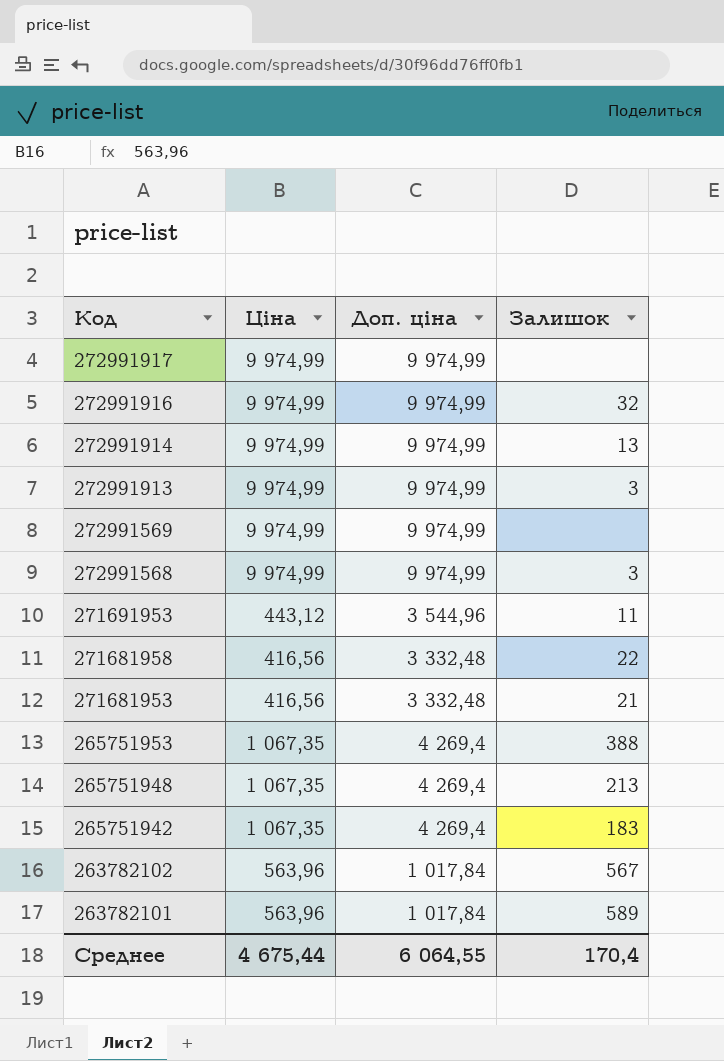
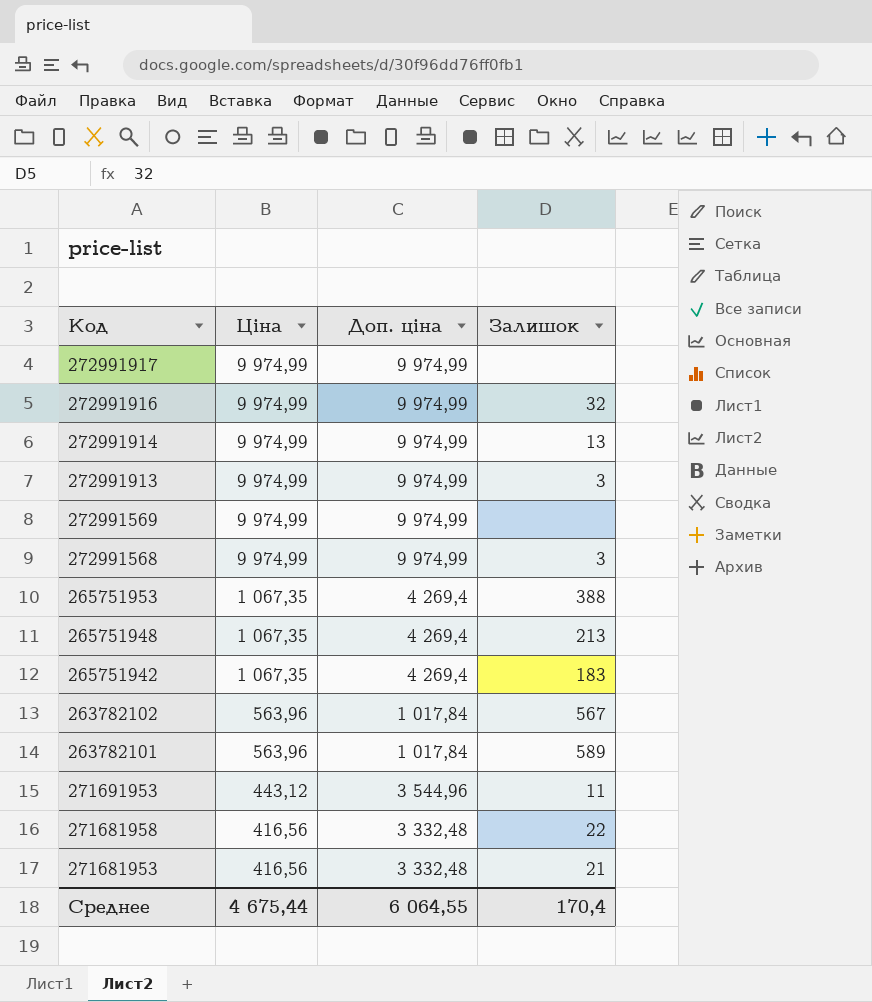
row order: Код descending -> Ціна descending

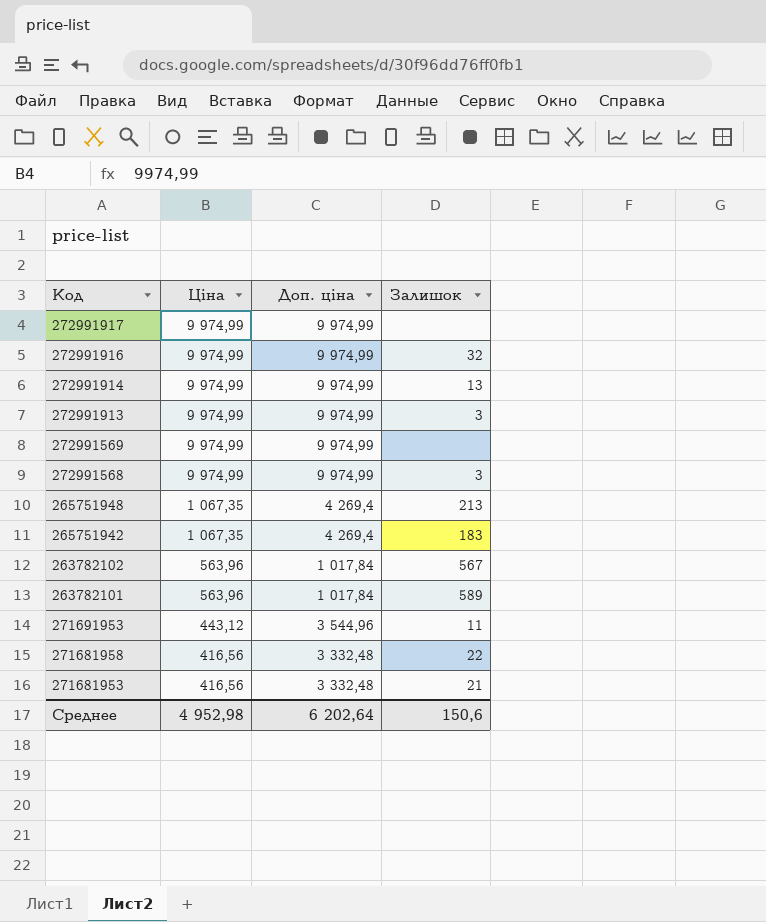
row 265751953: 1 067,35 | 4 269,4 | 388 -> none
Среднее | Ціна: 4 675,44 -> 4 952,98
Среднее | Доп. ціна: 6 064,55 -> 6 202,64
Среднее | Залишок: 170,4 -> 150,6

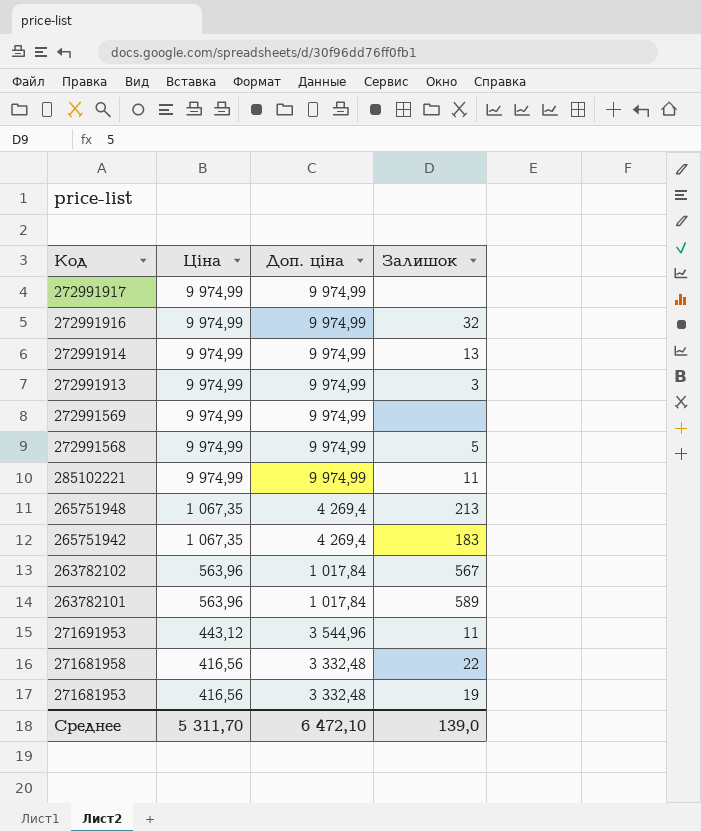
272991568 | Залишок: 3 -> 5
row 285102221: none -> 9 974,99 | 9 974,99 | 11
271681953 | Залишок: 21 -> 19
Среднее | Ціна: 4 952,98 -> 5 311,70
Среднее | Доп. ціна: 6 202,64 -> 6 472,10
Среднее | Залишок: 150,6 -> 139,0

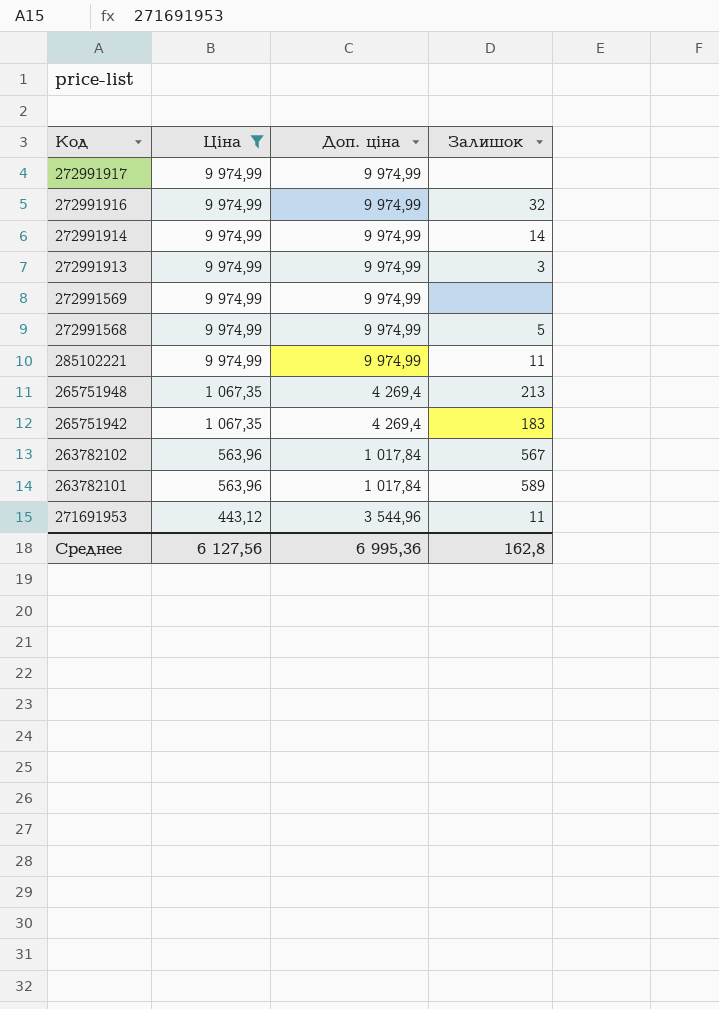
filter: none -> Ціна != 416,56
272991914 | Залишок: 13 -> 14
Среднее | Ціна: 5 311,70 -> 6 127,56
Среднее | Доп. ціна: 6 472,10 -> 6 995,36
Среднее | Залишок: 139,0 -> 162,8

